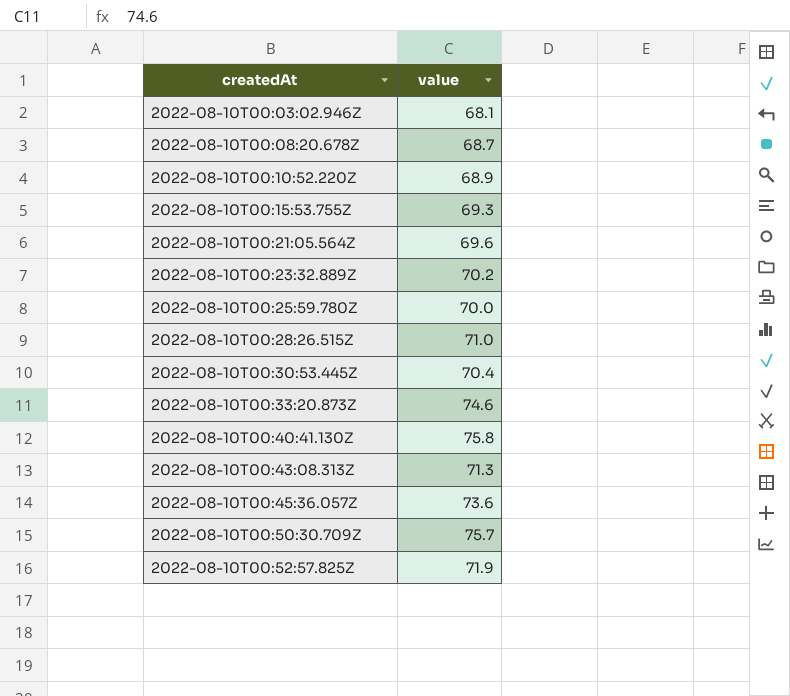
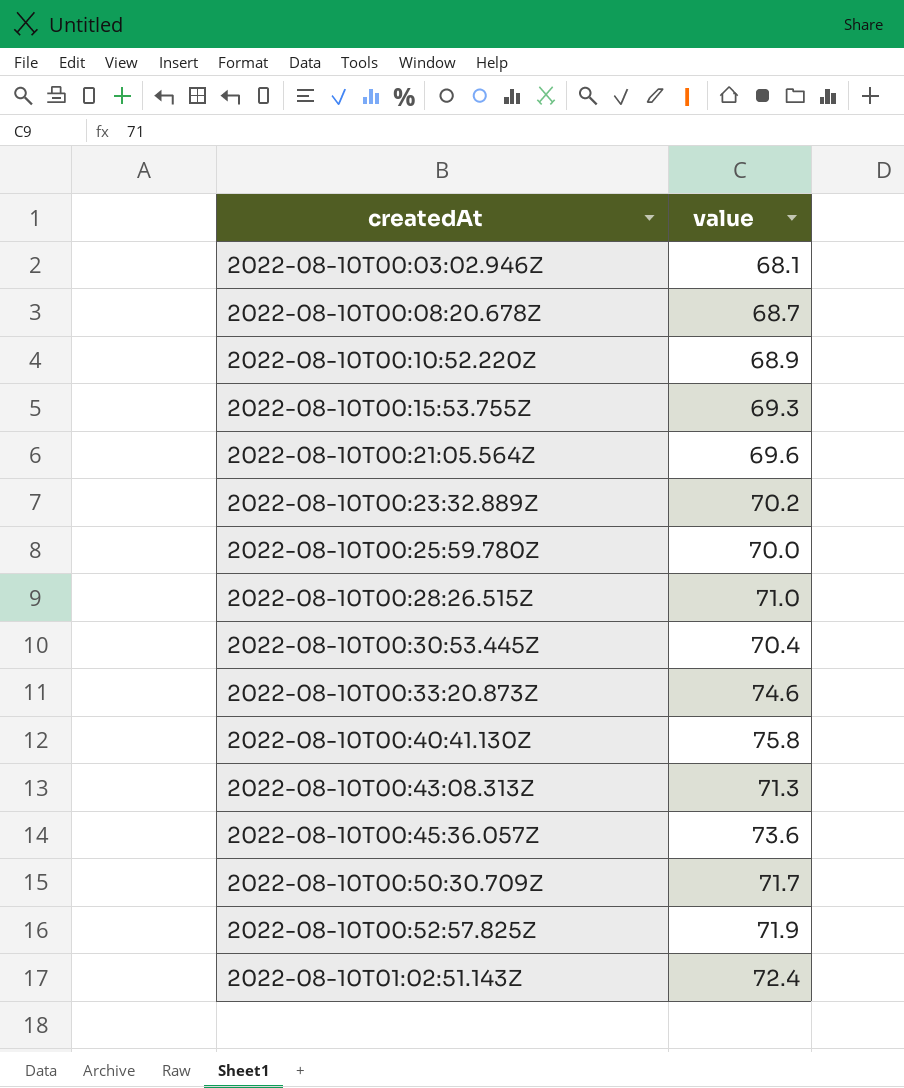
2022-08-10T00:50:30.709Z | value: 75.7 -> 71.7
row 2022-08-10T01:02:51.143Z: none -> 72.4

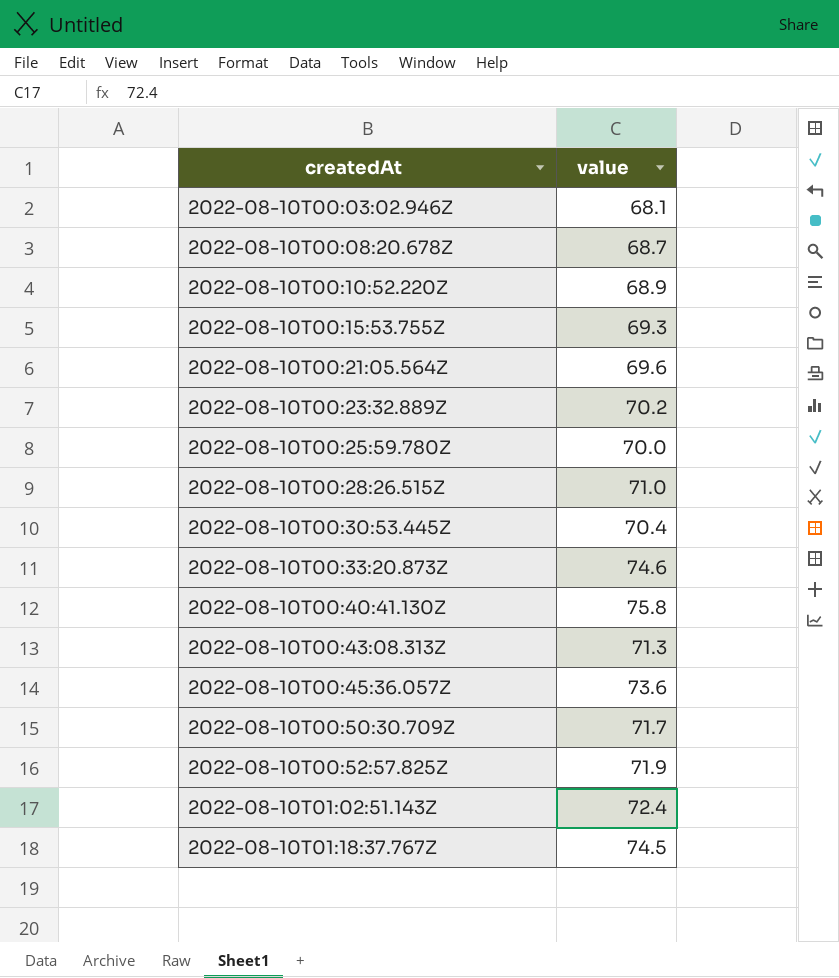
row 2022-08-10T01:18:37.767Z: none -> 74.5

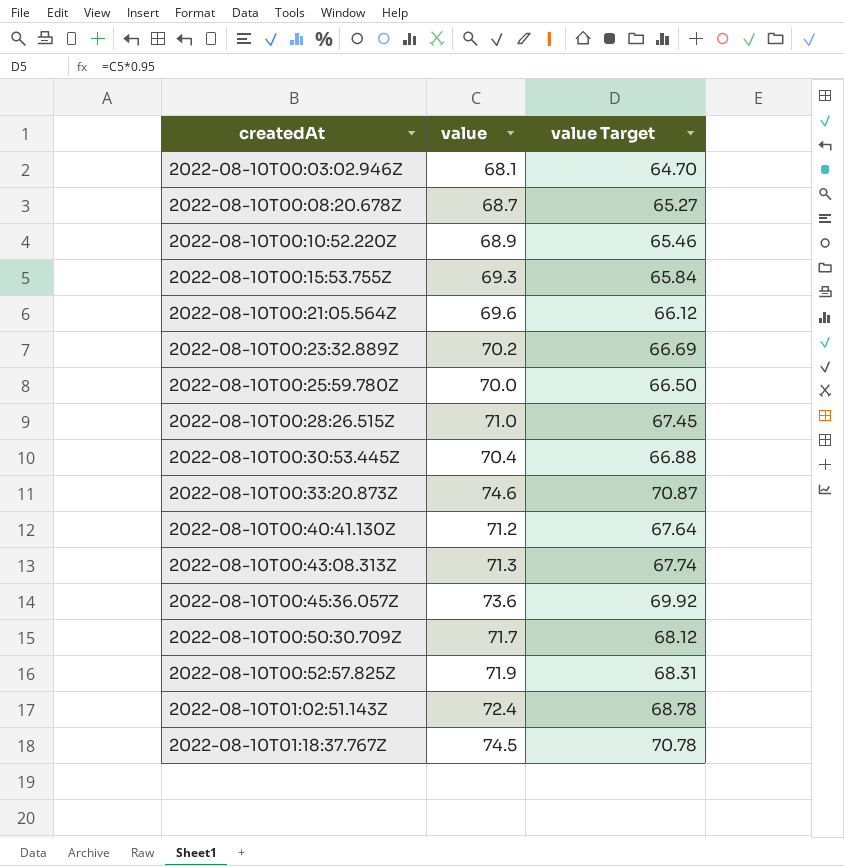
column value Target | formula: none -> [value] * 0.95
2022-08-10T00:40:41.130Z | value: 75.8 -> 71.2

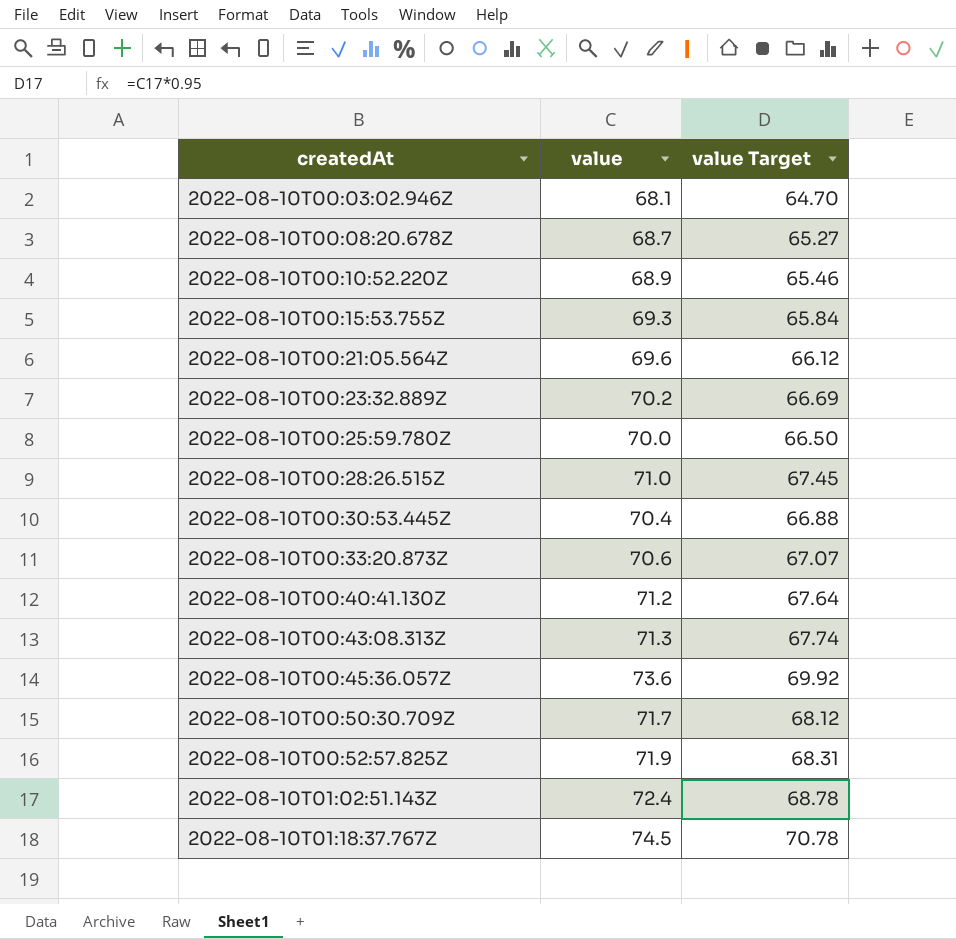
2022-08-10T00:33:20.873Z | value: 74.6 -> 70.6
2022-08-10T00:33:20.873Z | value Target: 70.87 -> 67.07

